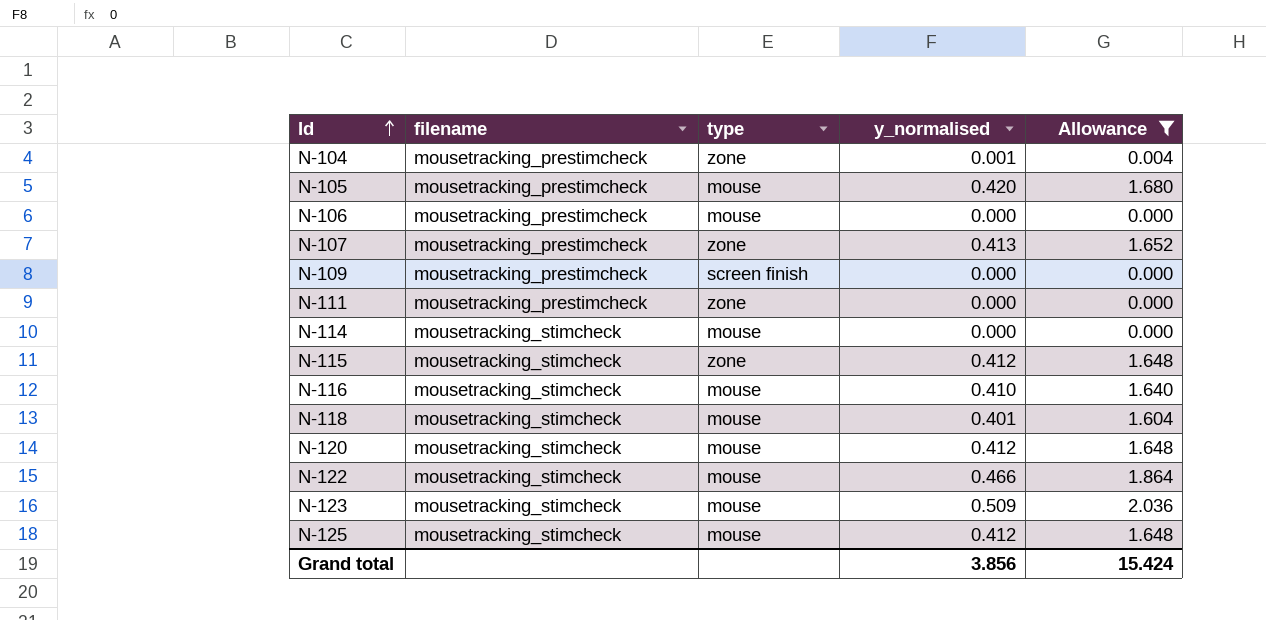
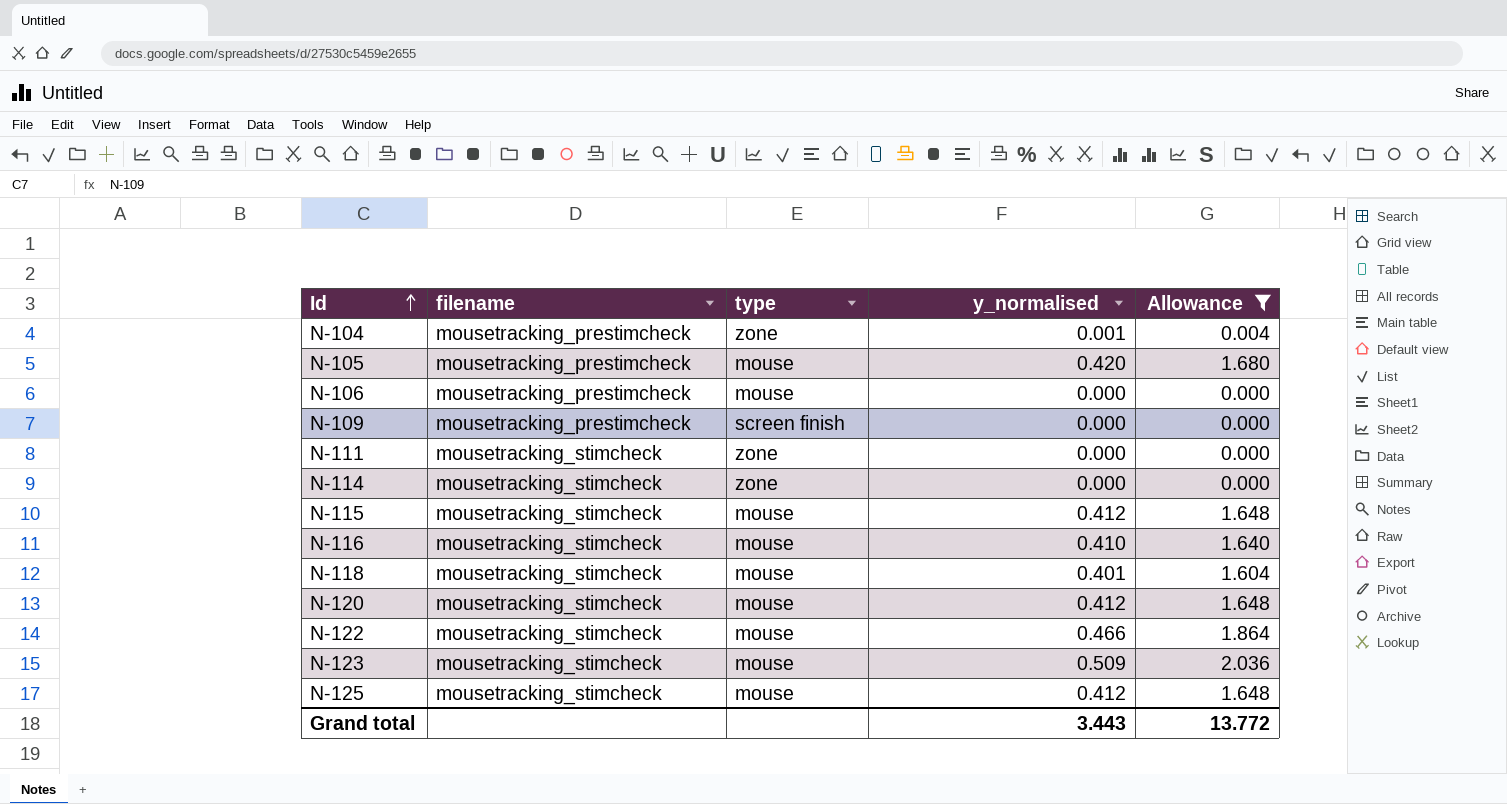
row N-107: mousetracking_prestimcheck | zone | 0.413 | 1.652 -> none
N-111 | filename: mousetracking_prestimcheck -> mousetracking_stimcheck
N-114 | type: mouse -> zone
N-115 | type: zone -> mouse
Grand total | y_normalised: 3.856 -> 3.443
Grand total | Allowance: 15.424 -> 13.772

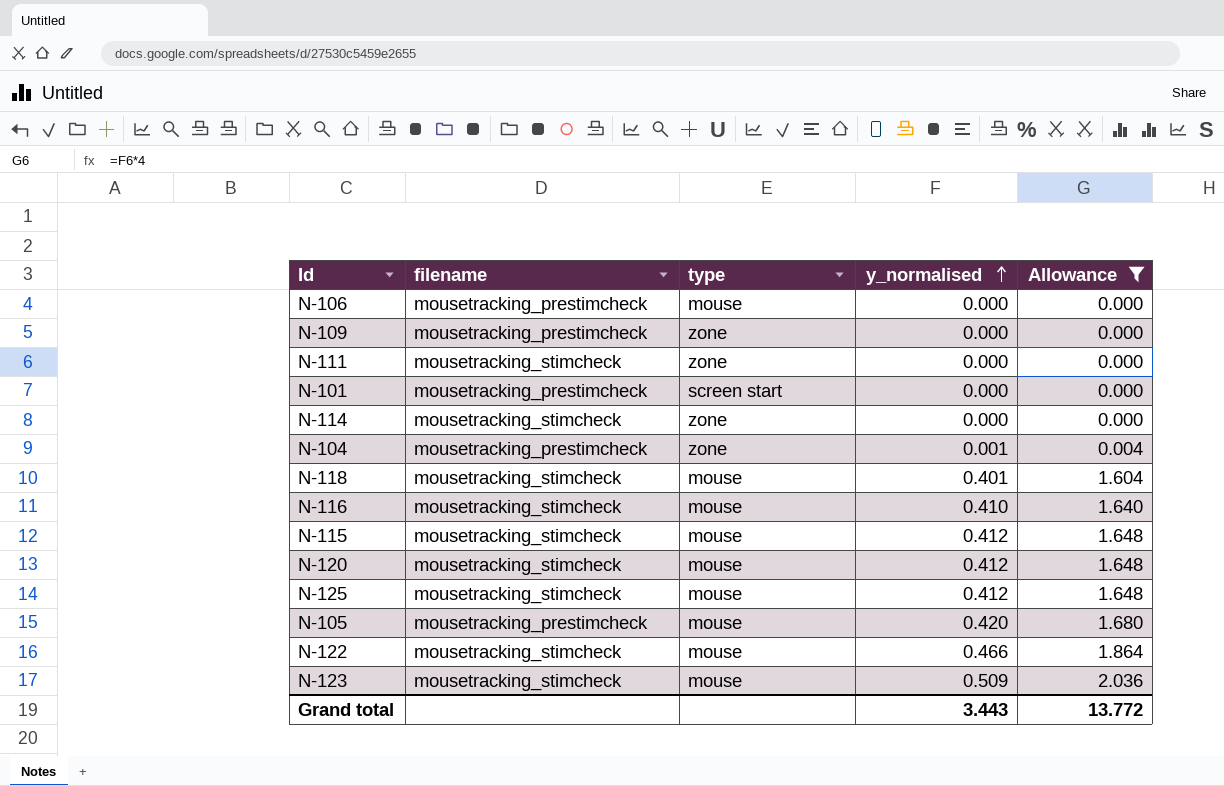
row order: Id ascending -> y_normalised ascending
N-109 | type: screen finish -> zone
row N-101: none -> mousetracking_prestimcheck | screen start | 0.000 | 0.000

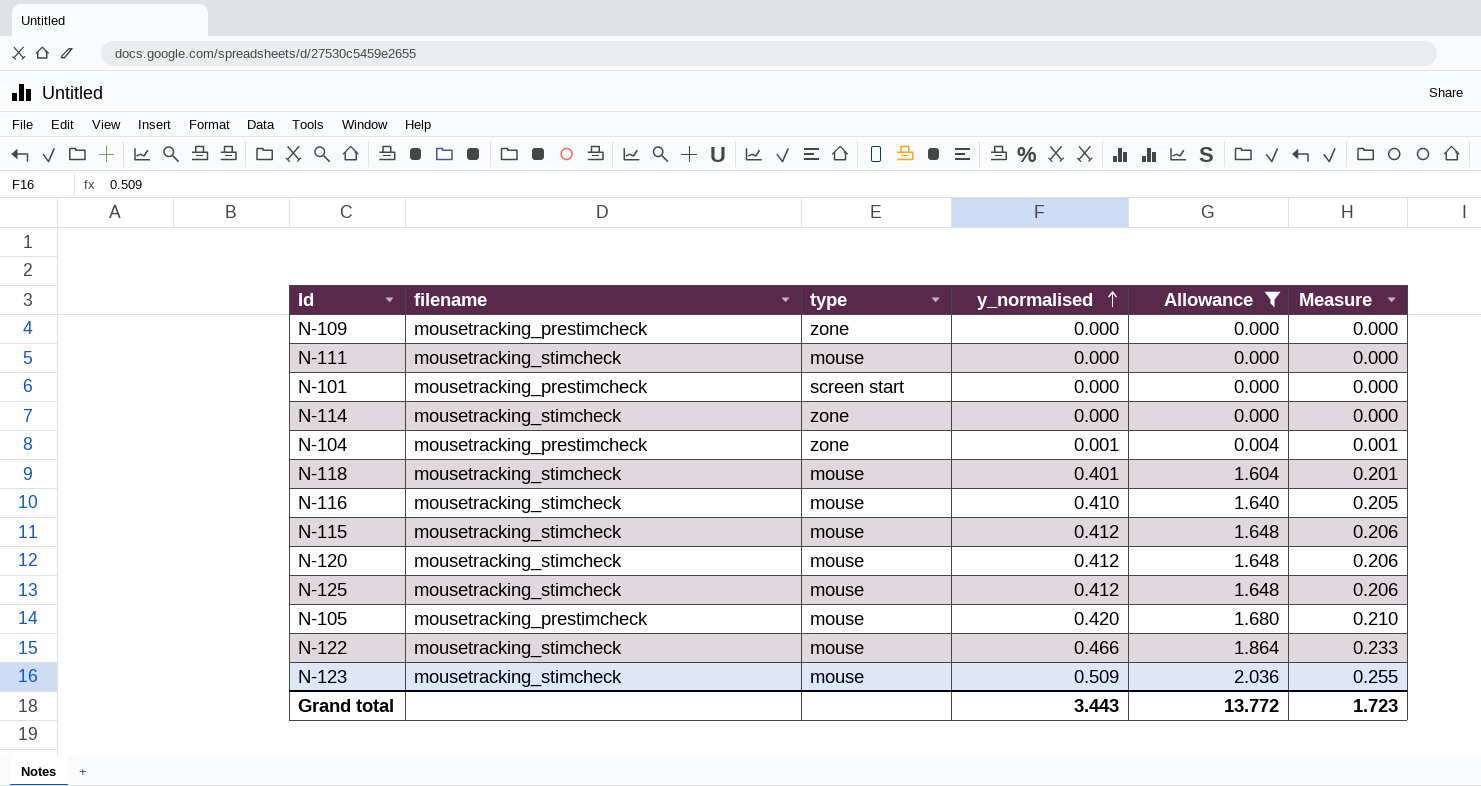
column Measure | formula: none -> [y_normalised] * 0.5
row N-106: mousetracking_prestimcheck | mouse | 0.000 | 0.000 -> none
N-111 | type: zone -> mouse

